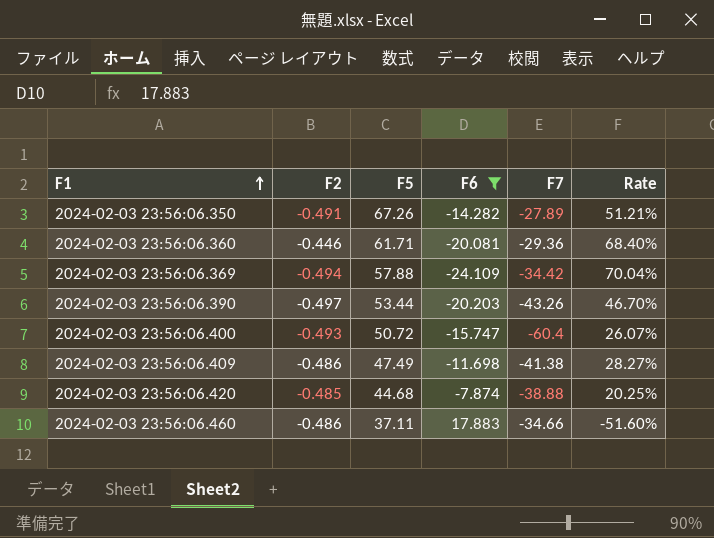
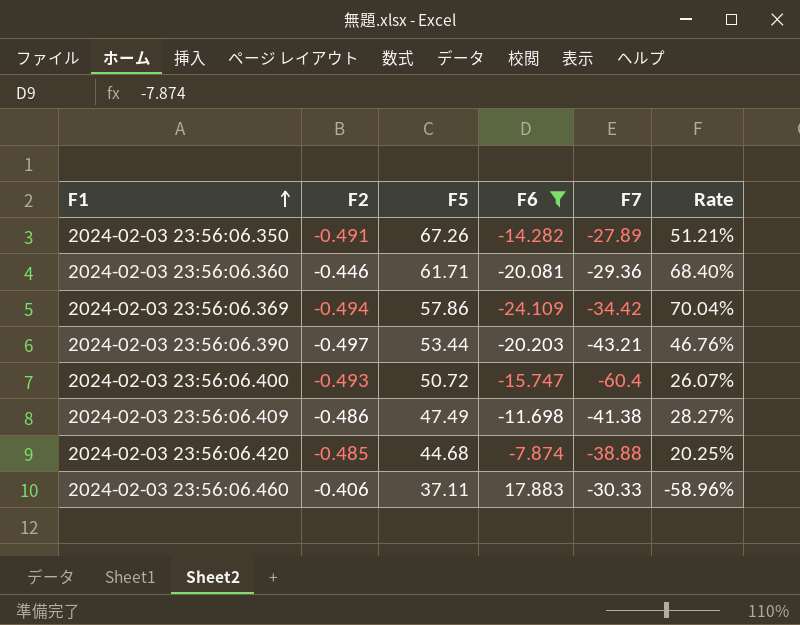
2024-02-03 23:56:06.369 | F5: 57.88 -> 57.86
2024-02-03 23:56:06.390 | F7: -43.26 -> -43.21
2024-02-03 23:56:06.390 | Rate: 46.70% -> 46.76%
2024-02-03 23:56:06.460 | F2: -0.486 -> -0.406
2024-02-03 23:56:06.460 | F7: -34.66 -> -30.33
2024-02-03 23:56:06.460 | Rate: -51.60% -> -58.96%

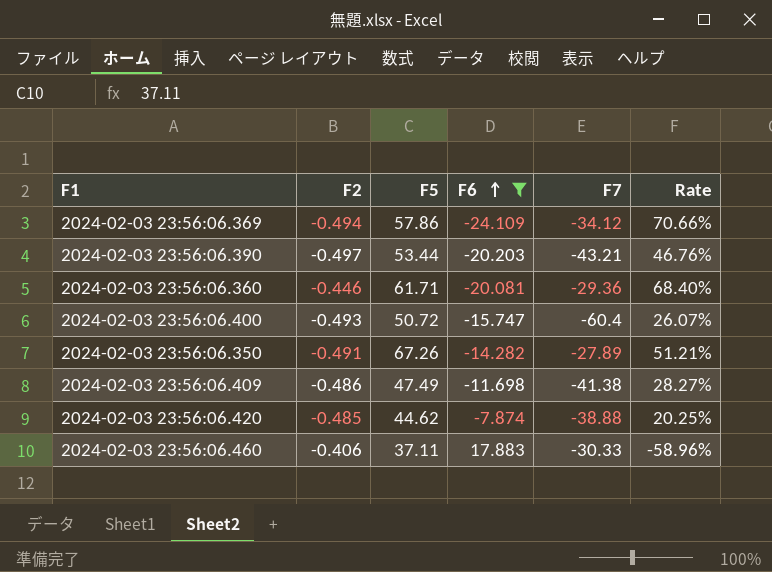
row order: F1 ascending -> F6 ascending
2024-02-03 23:56:06.369 | F7: -34.42 -> -34.12
2024-02-03 23:56:06.369 | Rate: 70.04% -> 70.66%
2024-02-03 23:56:06.420 | F5: 44.68 -> 44.62

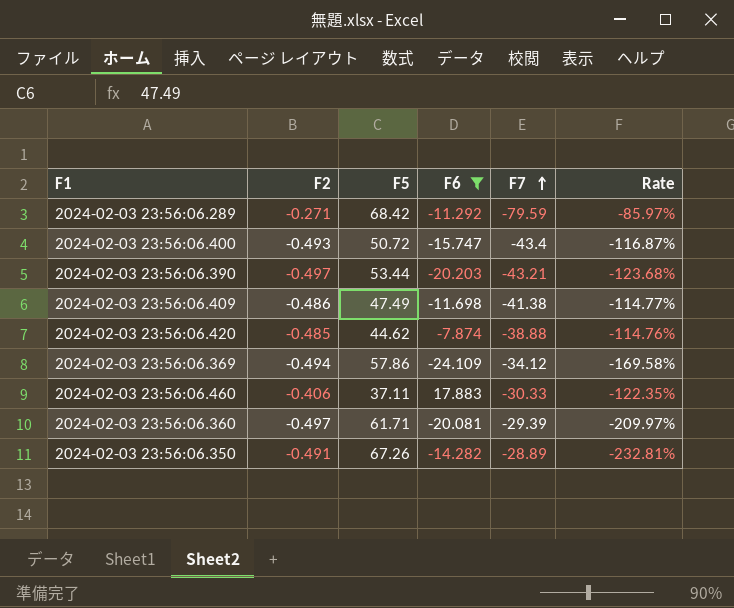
row order: F6 ascending -> F7 ascending
column Rate | formula: [F6] / [F7] -> [F5] / [F7]
row 2024-02-03 23:56:06.289: none -> -0.271 | 68.42 | -11.292 | -79.59 | -85.97%
2024-02-03 23:56:06.400 | F7: -60.4 -> -43.4
2024-02-03 23:56:06.360 | F2: -0.446 -> -0.497
2024-02-03 23:56:06.360 | F7: -29.36 -> -29.39
2024-02-03 23:56:06.350 | F7: -27.89 -> -28.89

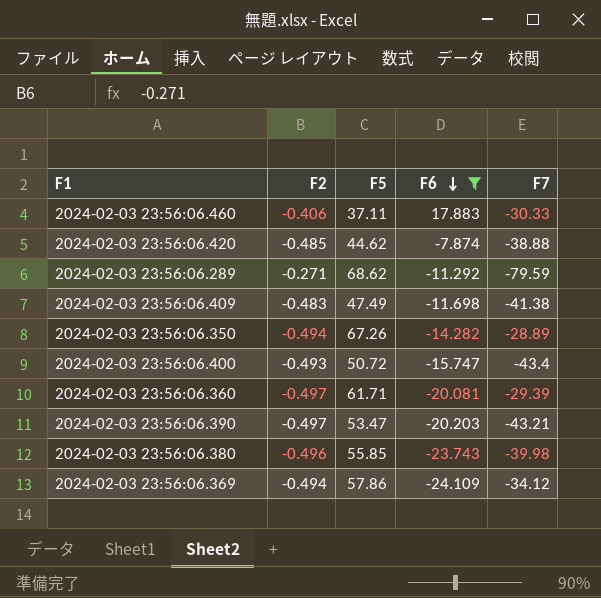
row order: F7 ascending -> F6 descending
column Rate | formula: [F5] / [F7] -> none
2024-02-03 23:56:06.289 | F5: 68.42 -> 68.62
2024-02-03 23:56:06.409 | F2: -0.486 -> -0.483
2024-02-03 23:56:06.350 | F2: -0.491 -> -0.494
2024-02-03 23:56:06.390 | F5: 53.44 -> 53.47
row 2024-02-03 23:56:06.380: none -> -0.496 | 55.85 | -23.743 | -39.98

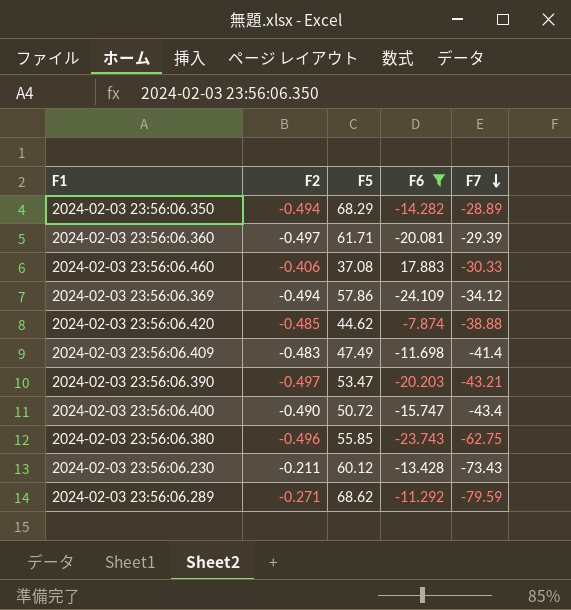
row order: F6 descending -> F7 descending
2024-02-03 23:56:06.350 | F5: 67.26 -> 68.29
2024-02-03 23:56:06.460 | F5: 37.11 -> 37.08
2024-02-03 23:56:06.409 | F7: -41.38 -> -41.4
2024-02-03 23:56:06.400 | F2: -0.493 -> -0.490
2024-02-03 23:56:06.380 | F7: -39.98 -> -62.75
row 2024-02-03 23:56:06.230: none -> -0.211 | 60.12 | -13.428 | -73.43

